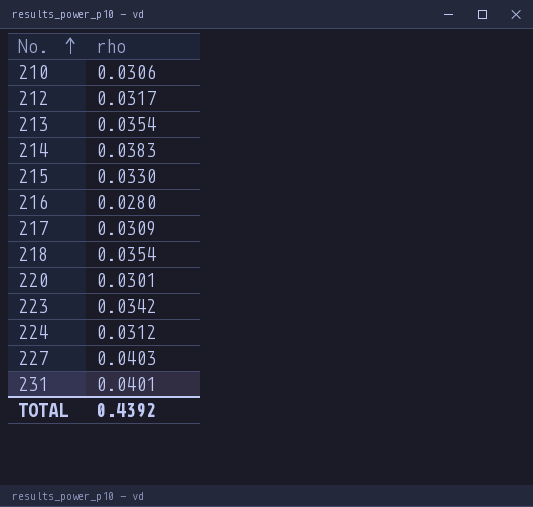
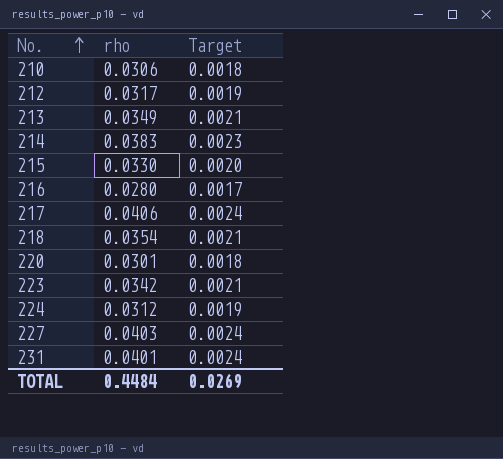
column Target | formula: none -> [rho] * 0.06
213 | rho: 0.0354 -> 0.0349
217 | rho: 0.0309 -> 0.0406
TOTAL | rho: 0.4392 -> 0.4484

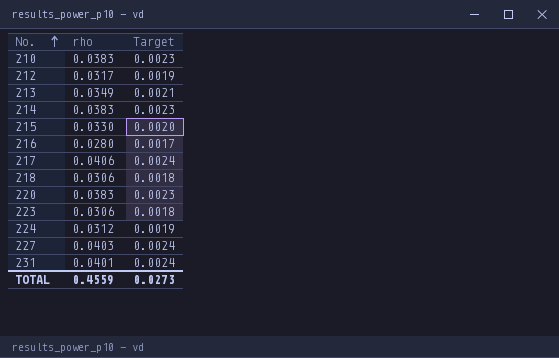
210 | rho: 0.0306 -> 0.0383
210 | Target: 0.0018 -> 0.0023
218 | rho: 0.0354 -> 0.0306
218 | Target: 0.0021 -> 0.0018
220 | rho: 0.0301 -> 0.0383
220 | Target: 0.0018 -> 0.0023
223 | rho: 0.0342 -> 0.0306
223 | Target: 0.0021 -> 0.0018
TOTAL | rho: 0.4484 -> 0.4559
TOTAL | Target: 0.0269 -> 0.0273

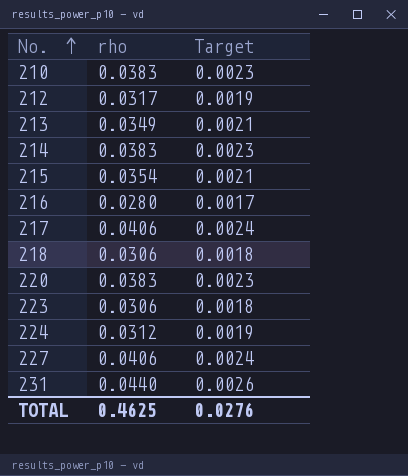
215 | rho: 0.0330 -> 0.0354
215 | Target: 0.0020 -> 0.0021
227 | rho: 0.0403 -> 0.0406
231 | rho: 0.0401 -> 0.0440
231 | Target: 0.0024 -> 0.0026
TOTAL | rho: 0.4559 -> 0.4625
TOTAL | Target: 0.0273 -> 0.0276

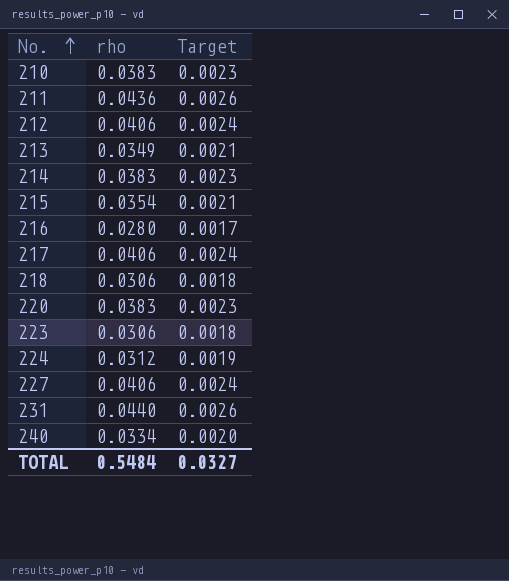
row 211: none -> 0.0436 | 0.0026
212 | rho: 0.0317 -> 0.0406
212 | Target: 0.0019 -> 0.0024
row 240: none -> 0.0334 | 0.0020
TOTAL | rho: 0.4625 -> 0.5484
TOTAL | Target: 0.0276 -> 0.0327

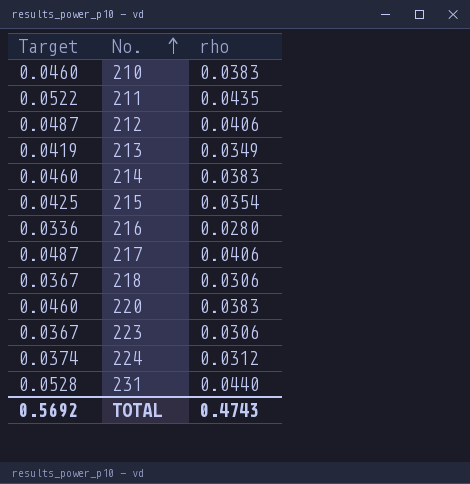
column Target | formula: [rho] * 0.06 -> [rho] * 1.2
column Target | position: 3 -> 1
row 227: 0.0406 | 0.0024 -> none
row 240: 0.0334 | 0.0020 -> none
211 | rho: 0.0436 -> 0.0435
TOTAL | Target: 0.0327 -> 0.5692
TOTAL | rho: 0.5484 -> 0.4743

